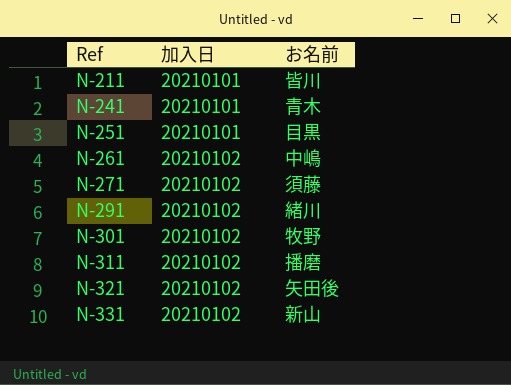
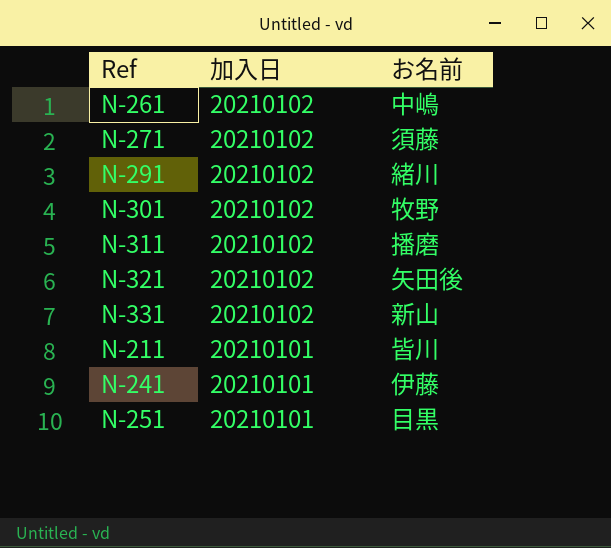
row order: Ref ascending -> 加入日 descending
N-241 | お名前: 青木 -> 伊藤

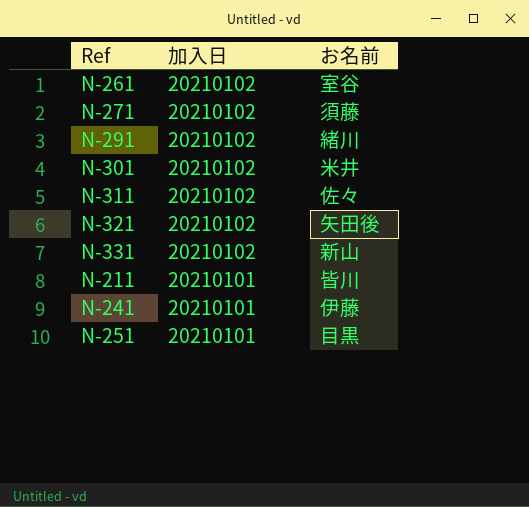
N-261 | お名前: 中嶋 -> 室谷
N-301 | お名前: 牧野 -> 米井
N-311 | お名前: 播磨 -> 佐々

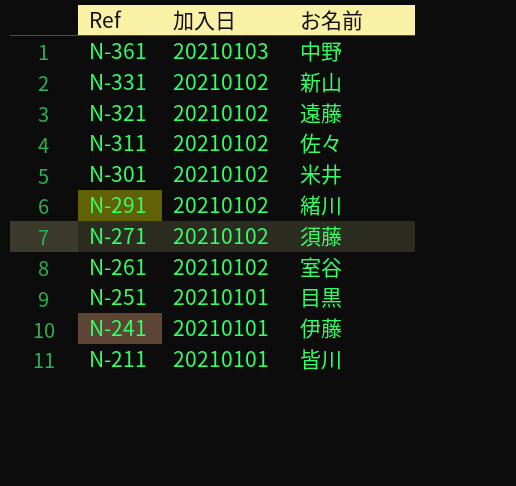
row order: 加入日 descending -> Ref descending
row N-361: none -> 20210103 | 中野
N-321 | お名前: 矢田後 -> 遠藤

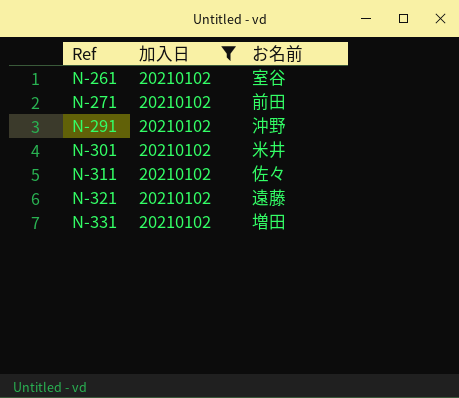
filter: none -> 加入日 = 20210102
row order: Ref descending -> Ref ascending
N-271 | お名前: 須藤 -> 前田
N-291 | お名前: 緒川 -> 沖野
N-331 | お名前: 新山 -> 増田

